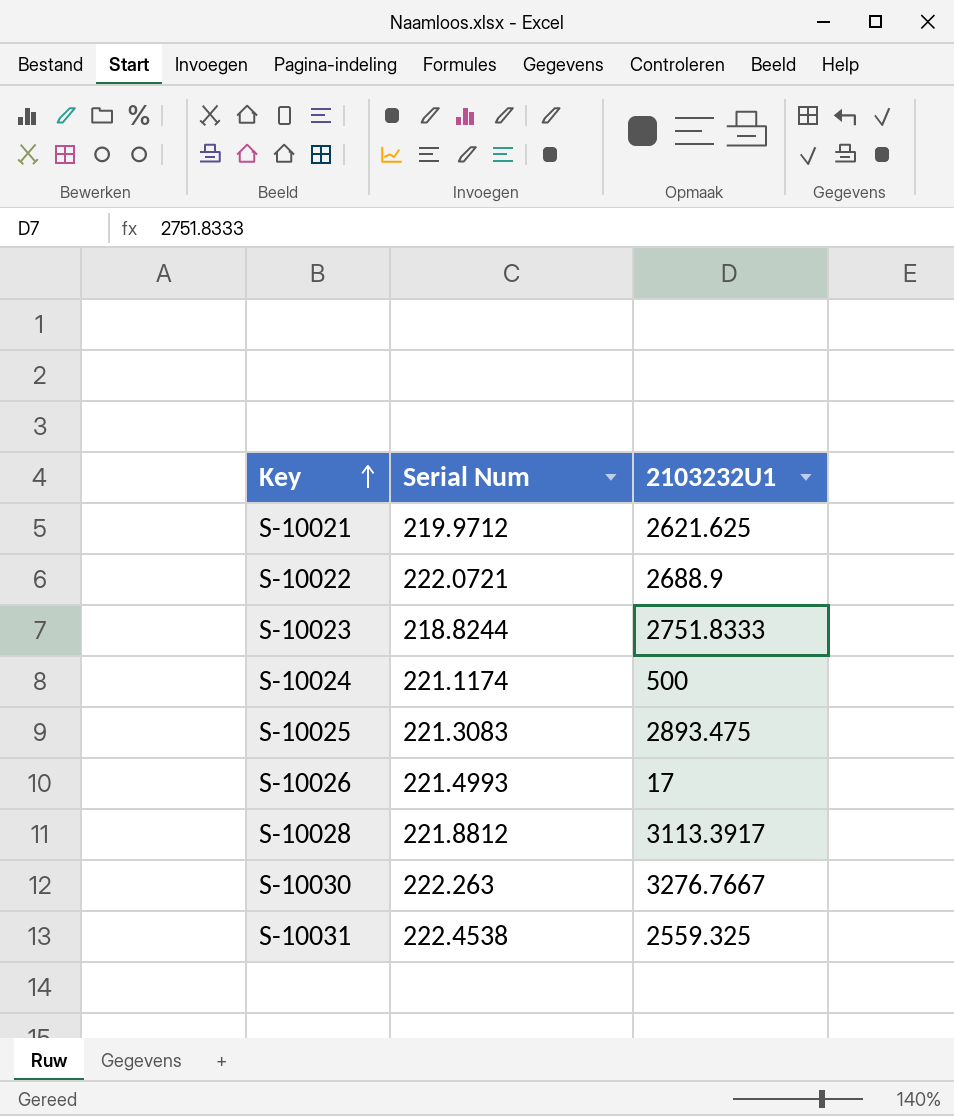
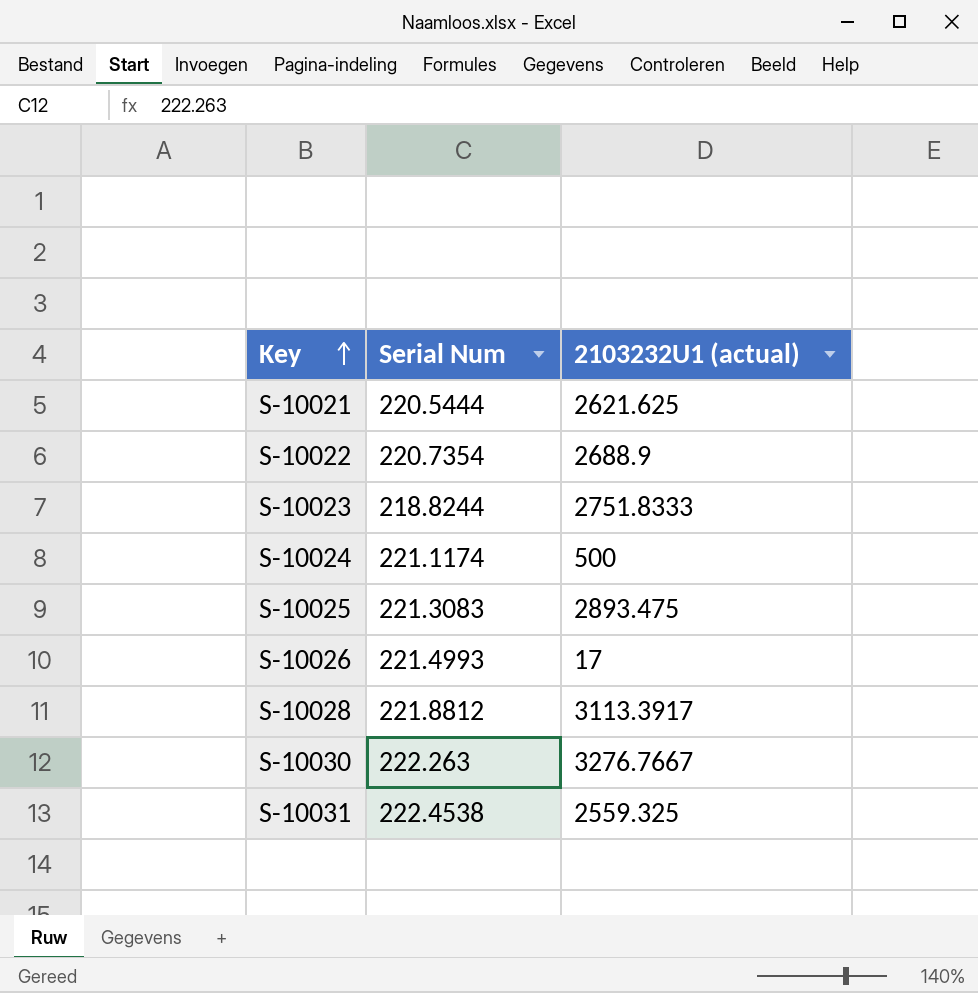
column name: 2103232U1 -> 2103232U1 (actual)
S-10021 | Serial Num: 219.9712 -> 220.5444
S-10022 | Serial Num: 222.0721 -> 220.7354

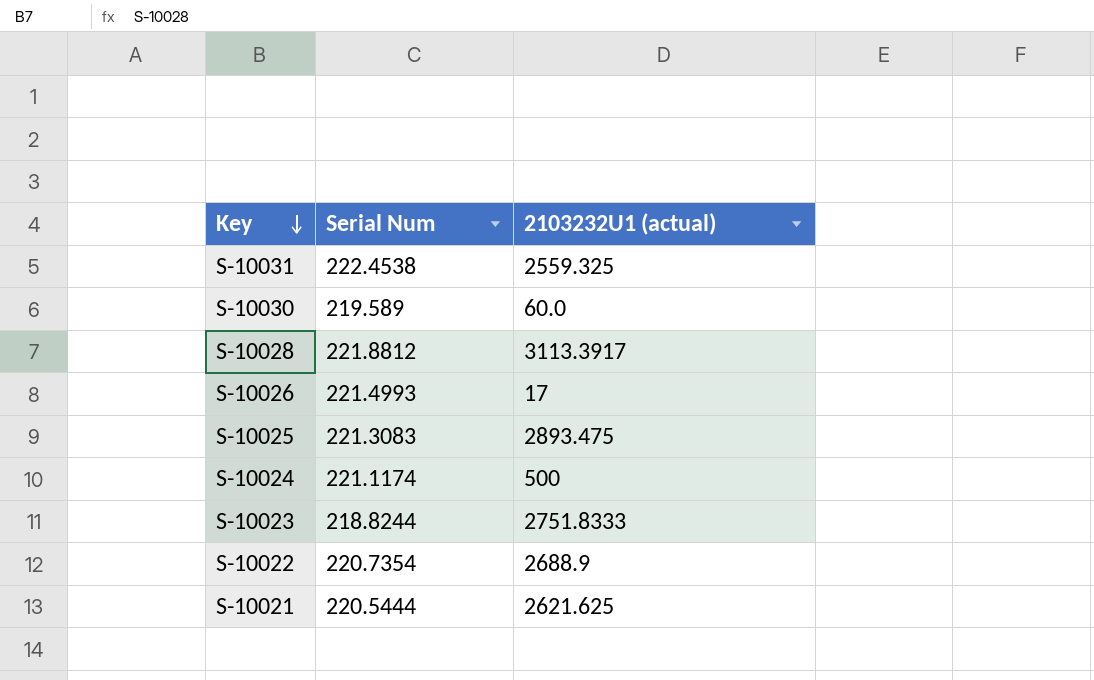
row order: Key ascending -> Key descending
S-10030 | Serial Num: 222.263 -> 219.589
S-10030 | 2103232U1 (actual): 3276.7667 -> 60.0

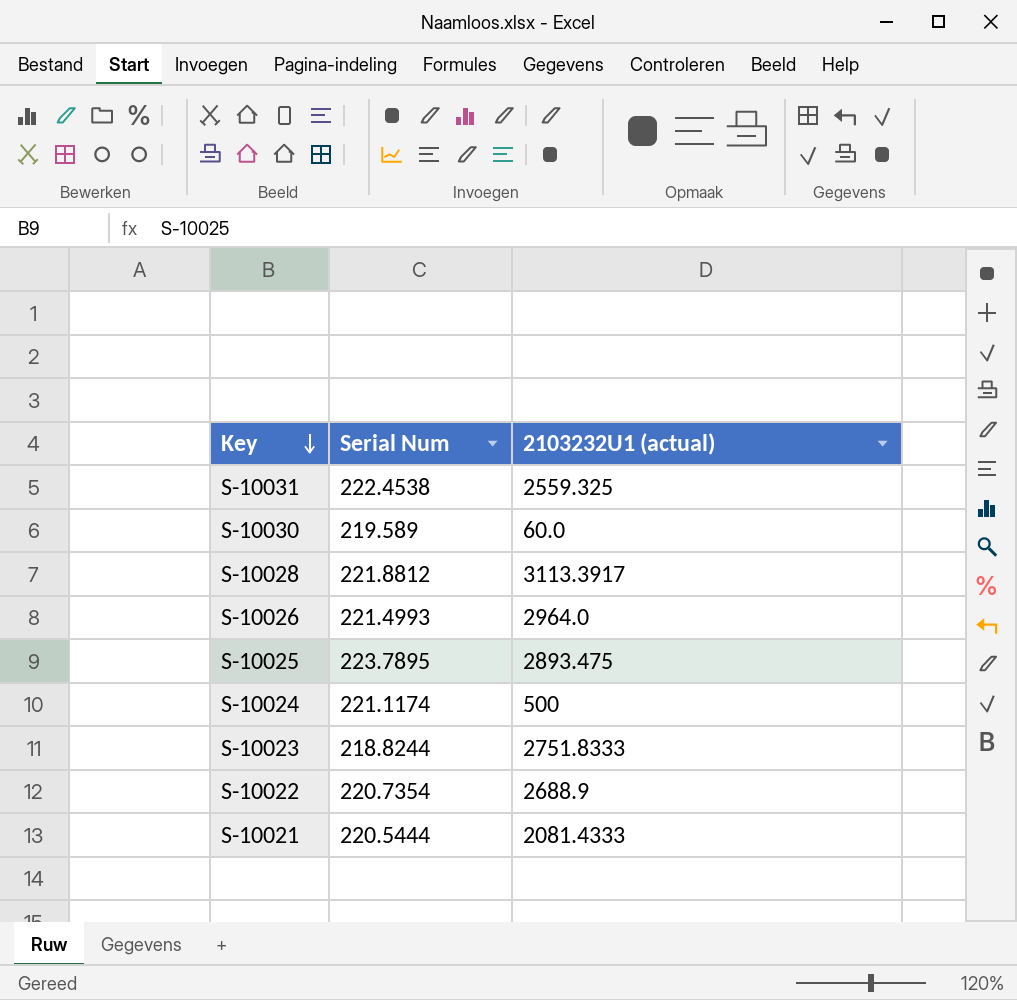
S-10026 | 2103232U1 (actual): 17 -> 2964.0
S-10025 | Serial Num: 221.3083 -> 223.7895
S-10021 | 2103232U1 (actual): 2621.625 -> 2081.4333

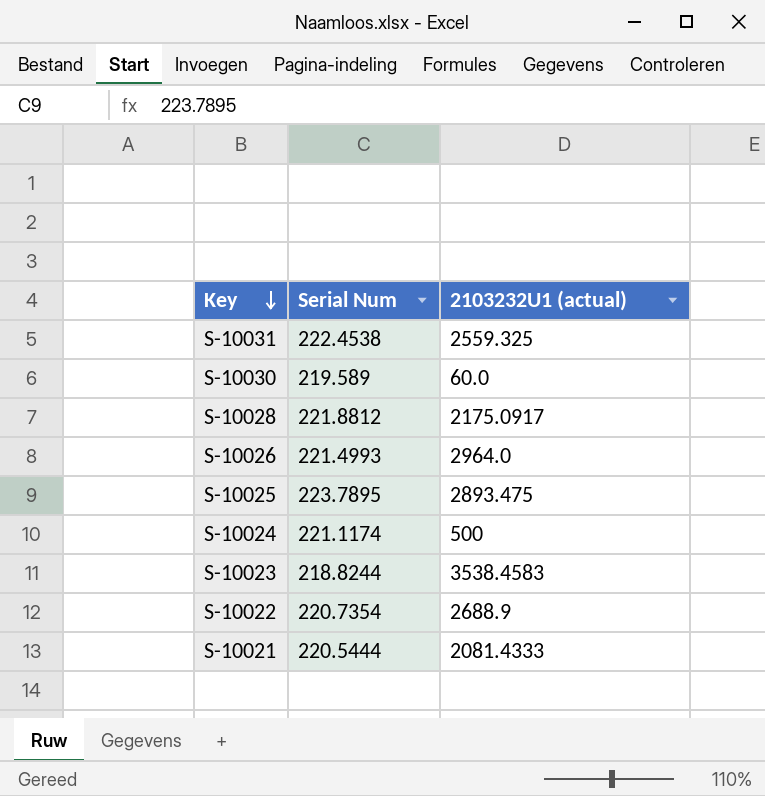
S-10028 | 2103232U1 (actual): 3113.3917 -> 2175.0917
S-10023 | 2103232U1 (actual): 2751.8333 -> 3538.4583

